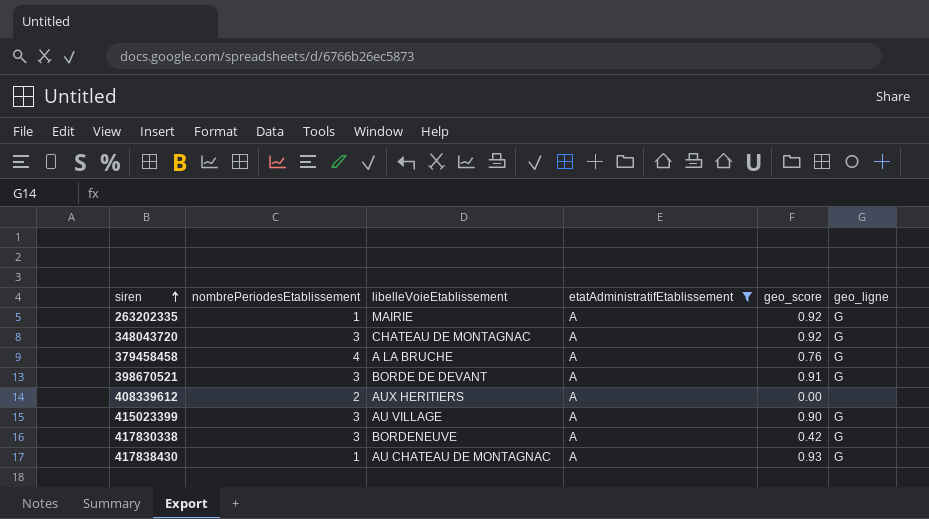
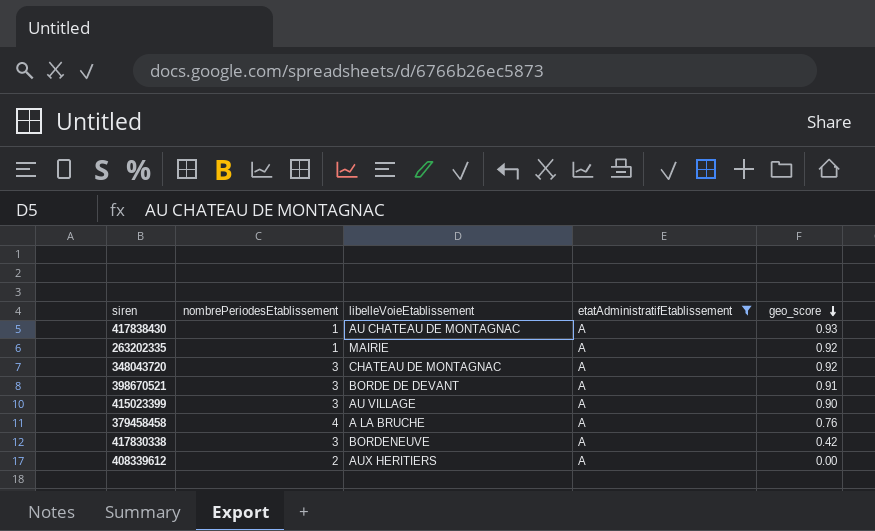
row order: siren ascending -> geo_score descending
column geo_ligne | position: 6 -> none

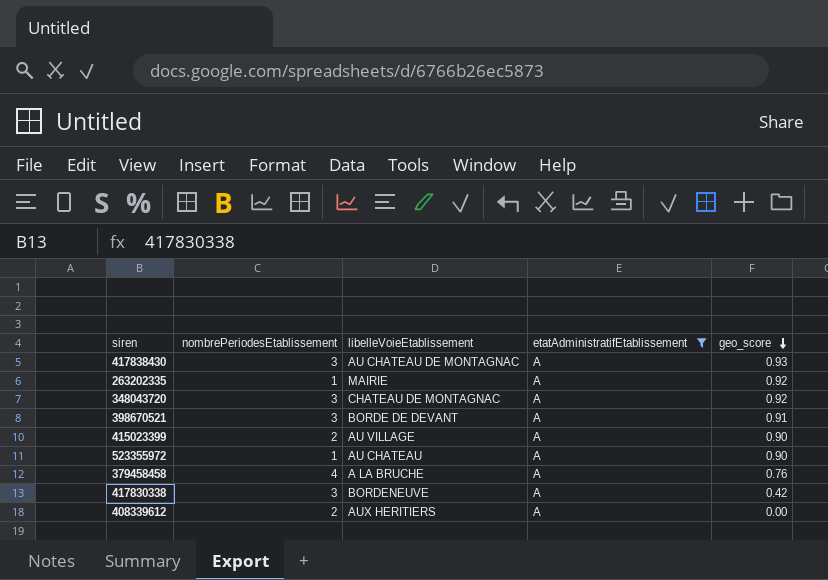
417838430 | nombrePeriodesEtablissement: 1 -> 3
415023399 | nombrePeriodesEtablissement: 3 -> 2
row 523355972: none -> 1 | AU CHATEAU | A | 0.90

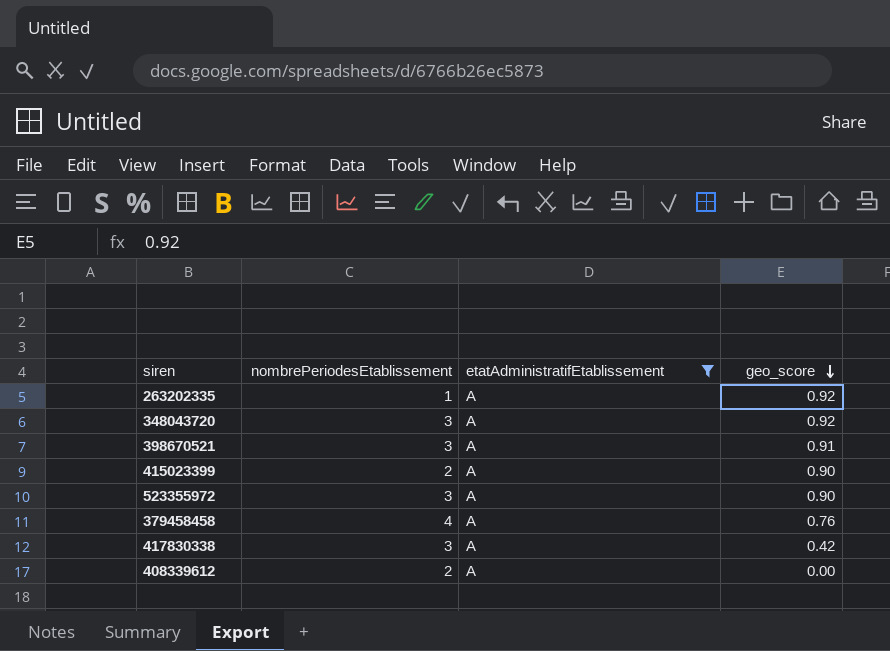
column libelleVoieEtablissement | position: 3 -> none
row 417838430: 3 | AU CHATEAU DE MONTAGNAC | A | 0.93 -> none
523355972 | nombrePeriodesEtablissement: 1 -> 3

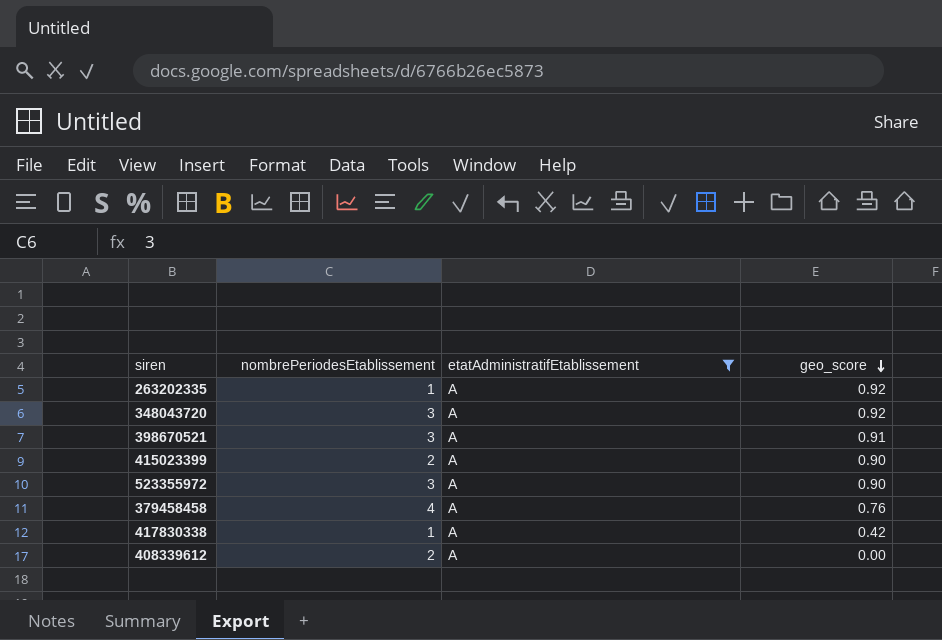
417830338 | nombrePeriodesEtablissement: 3 -> 1

